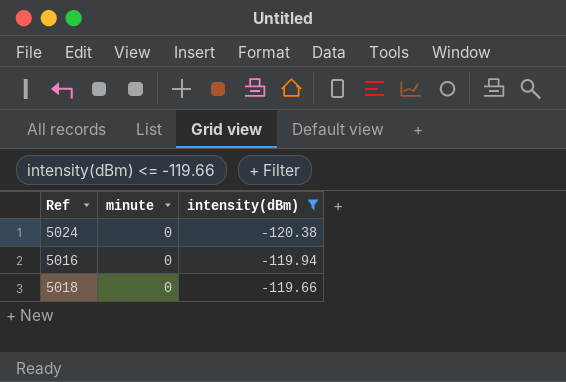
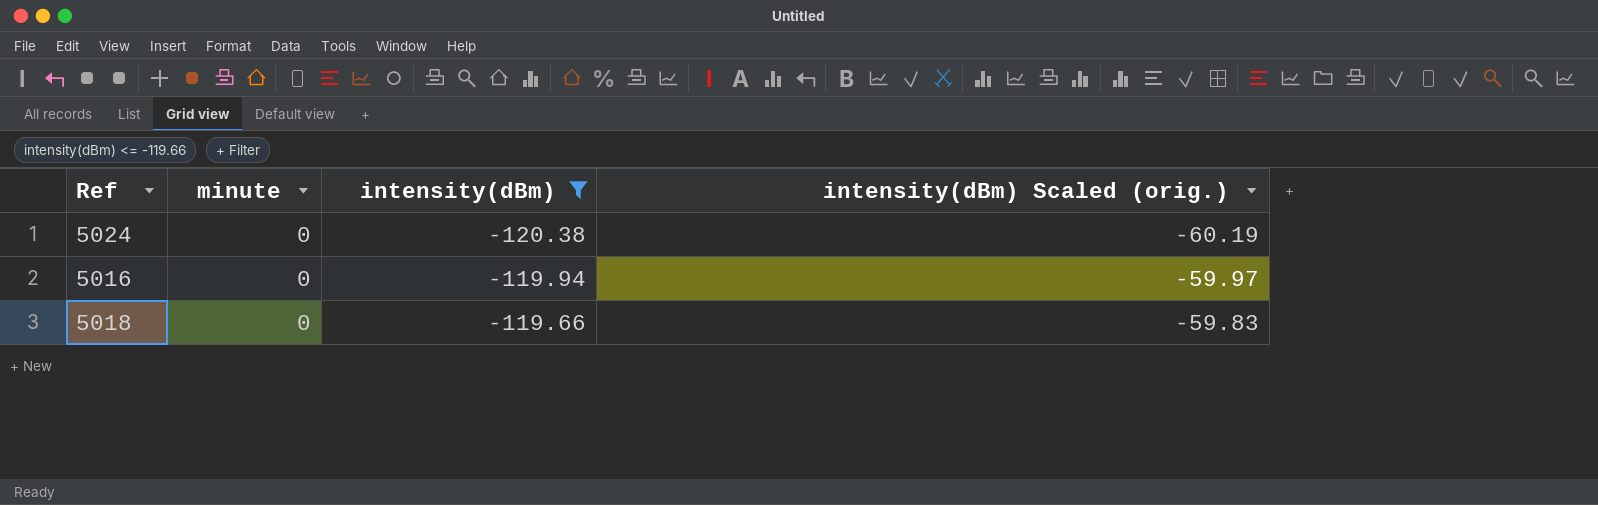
column intensity(dBm) Scaled (orig.) | formula: none -> [intensity(dBm)] * 0.5

